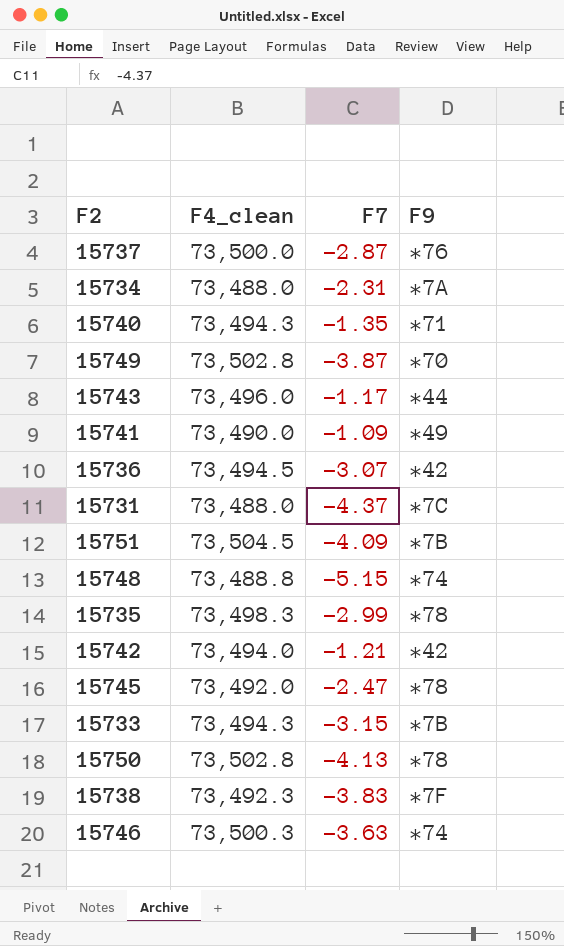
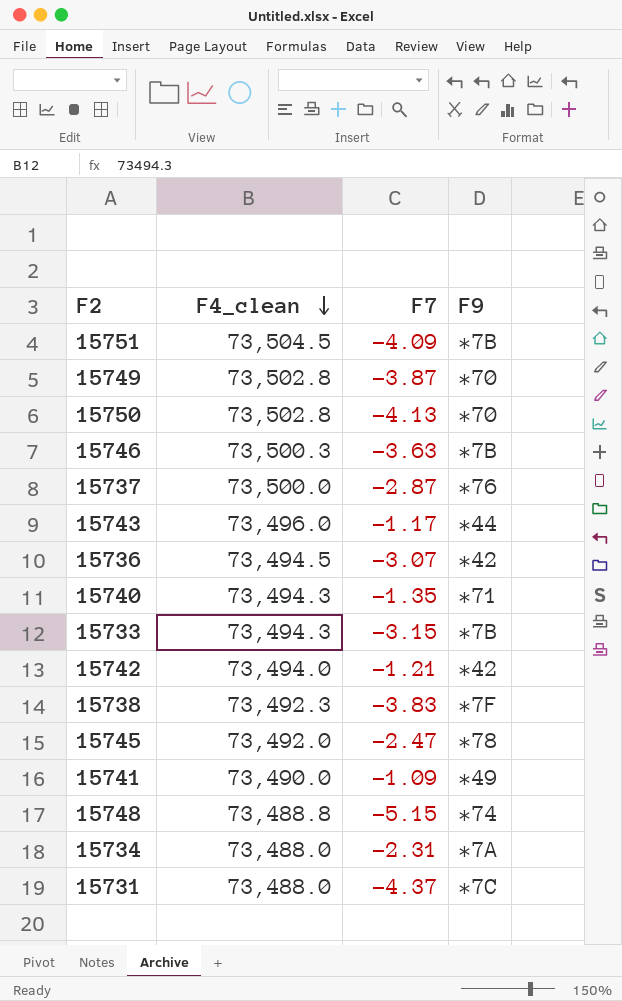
row order: none -> F4_clean descending
row 15735: 73,498.3 | -2.99 | *78 -> none
15750 | F9: *78 -> *70
15746 | F9: *74 -> *7B

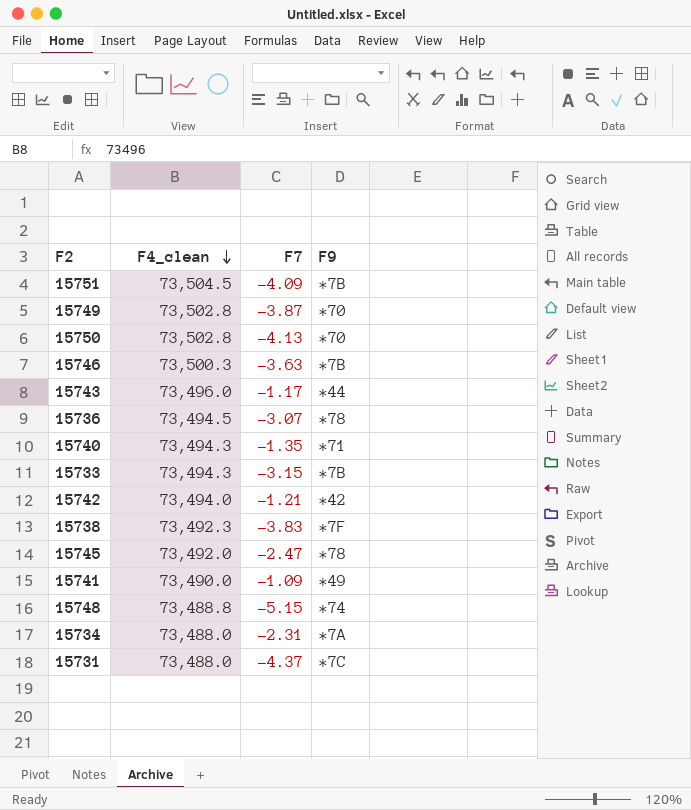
row 15737: 73,500.0 | -2.87 | *76 -> none
15736 | F9: *42 -> *78

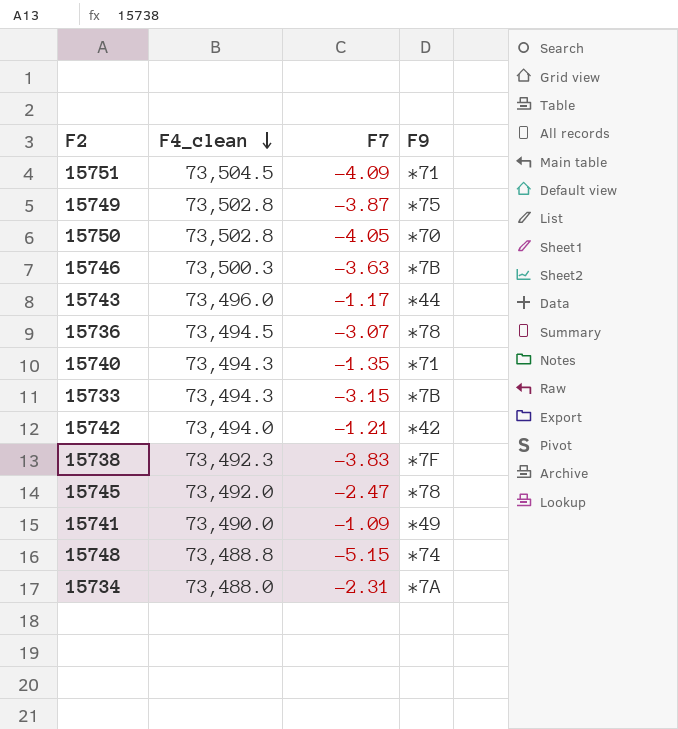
row 15731: 73,488.0 | -4.37 | *7C -> none
15751 | F9: *7B -> *71
15749 | F9: *70 -> *75
15750 | F7: -4.13 -> -4.05

